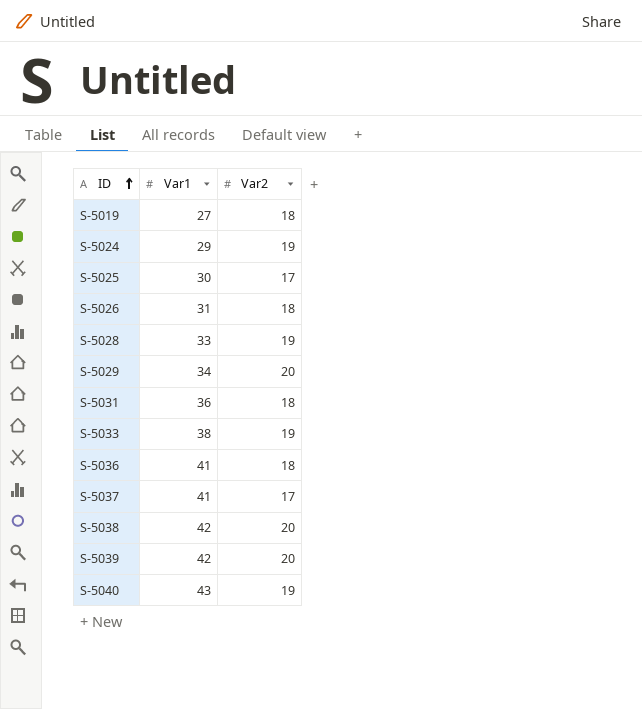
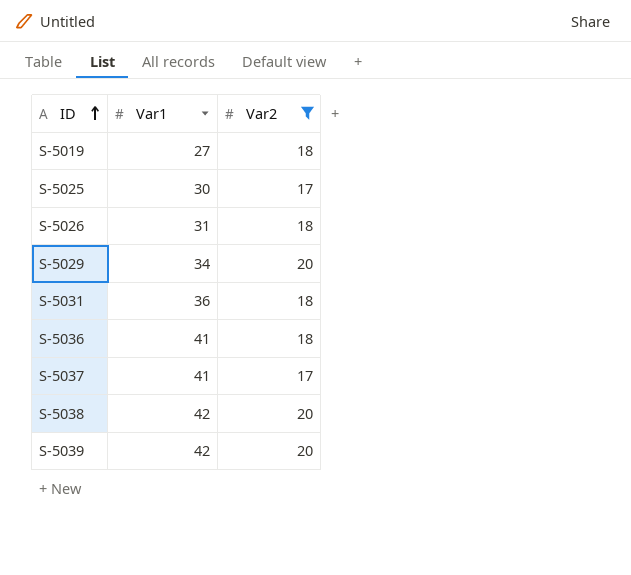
filter: none -> Var2 != 19

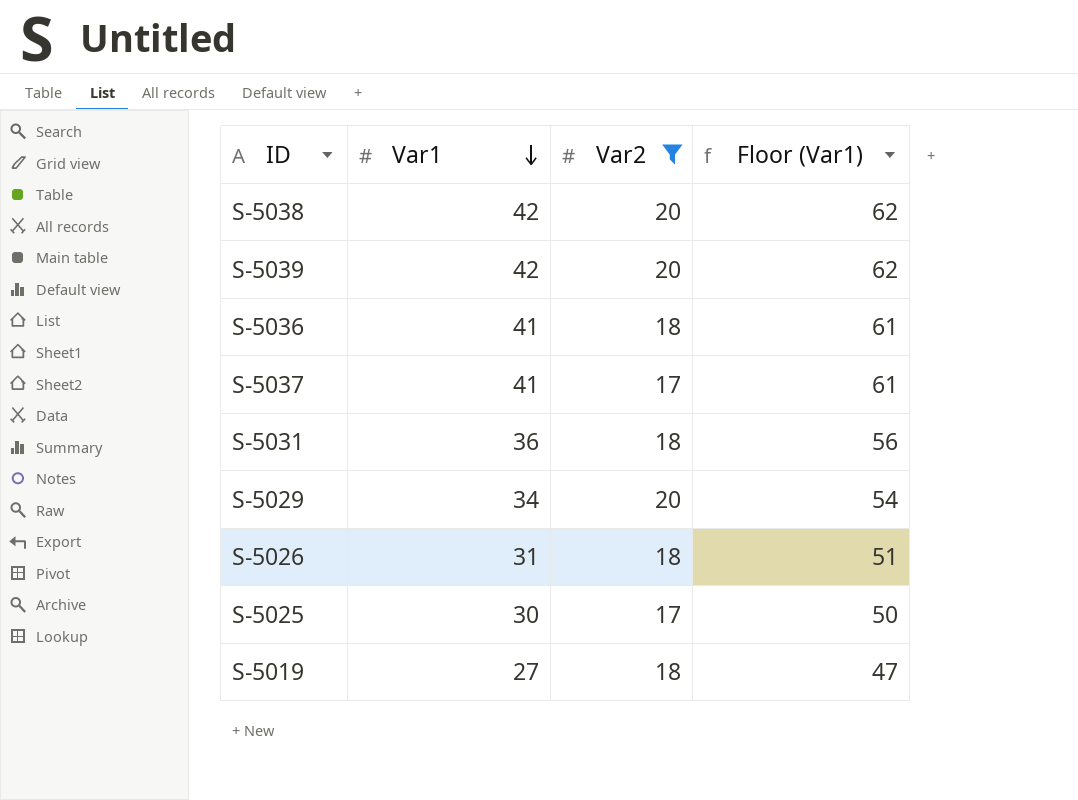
row order: ID ascending -> Var1 descending
column Floor (Var1) | formula: none -> [Var1] + 20

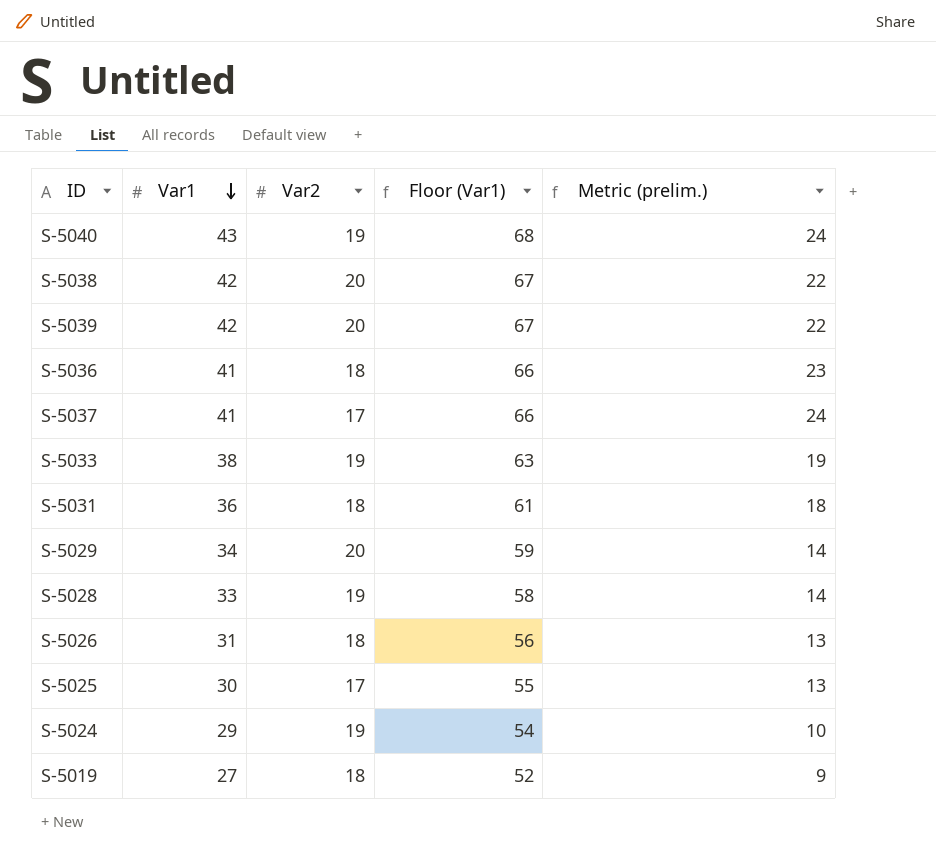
filter: Var2 != 19 -> none
column Floor (Var1) | formula: [Var1] + 20 -> [Var1] + 25
column Metric (prelim.) | formula: none -> [Var1] - [Var2]

